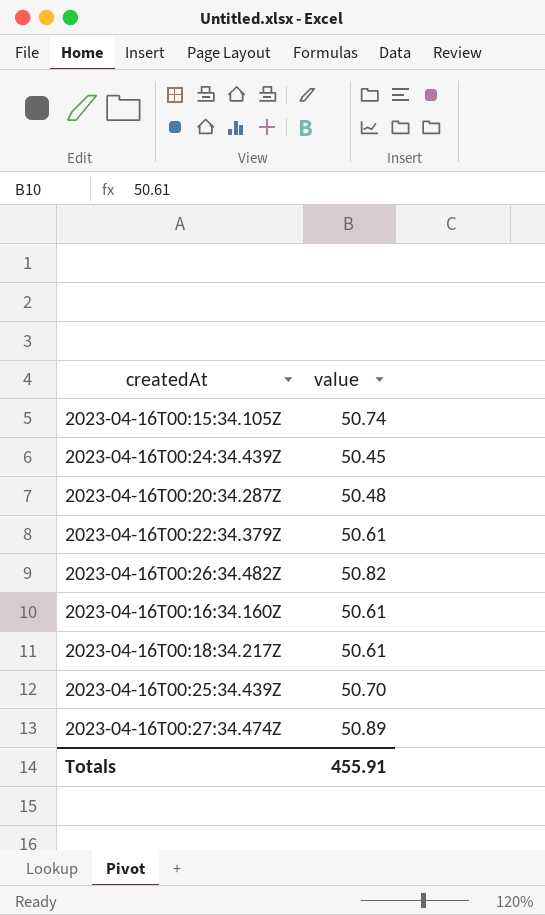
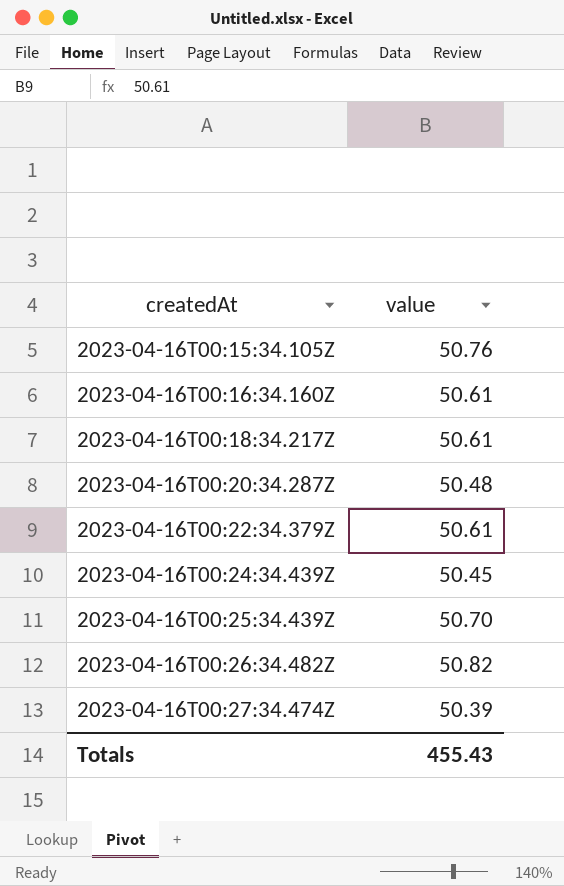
row order: none -> createdAt ascending
2023-04-16T00:15:34.105Z | value: 50.74 -> 50.76
2023-04-16T00:27:34.474Z | value: 50.89 -> 50.39
Totals | value: 455.91 -> 455.43

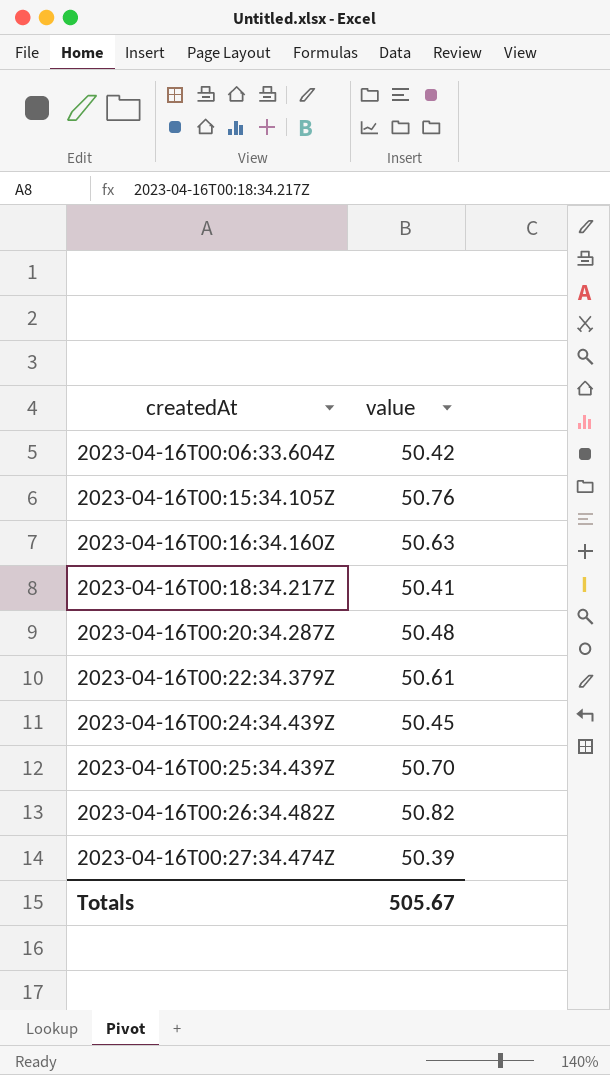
row 2023-04-16T00:06:33.604Z: none -> 50.42
2023-04-16T00:16:34.160Z | value: 50.61 -> 50.63
2023-04-16T00:18:34.217Z | value: 50.61 -> 50.41
Totals | value: 455.43 -> 505.67

